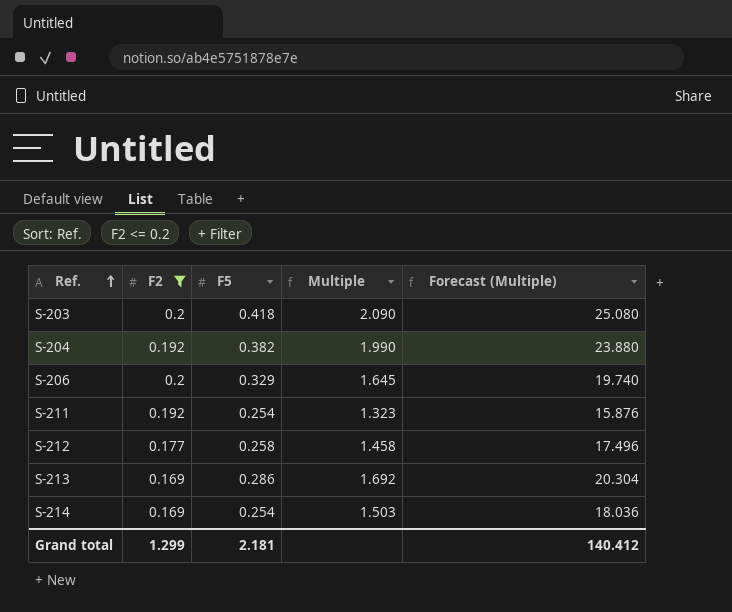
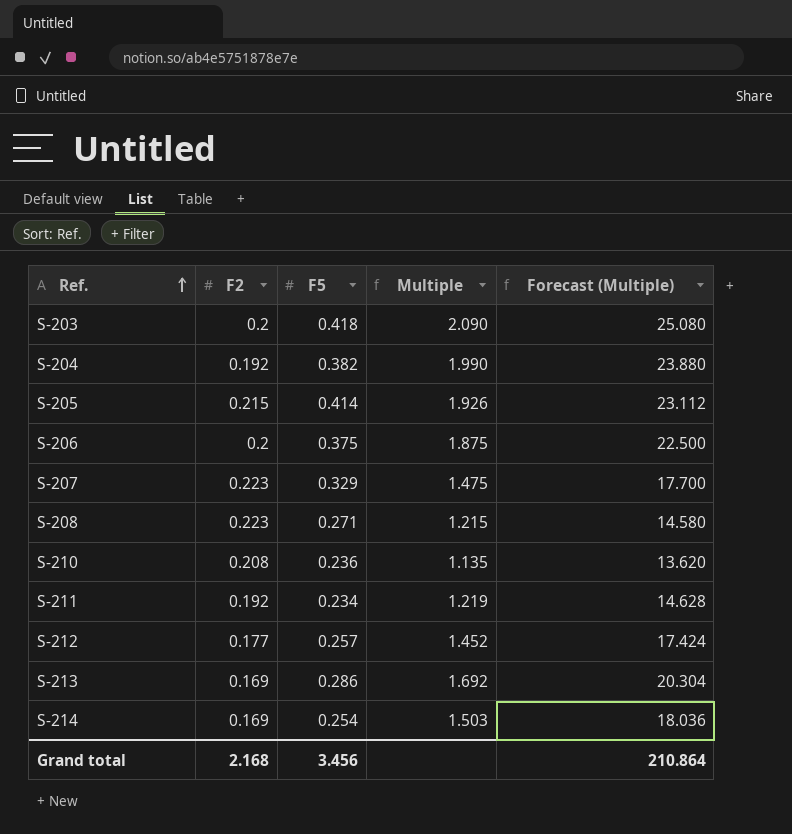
filter: F2 <= 0.2 -> none
S-206 | F5: 0.329 -> 0.375
S-206 | Multiple: 1.645 -> 1.875
S-206 | Forecast (Multiple): 19.740 -> 22.500
S-211 | F5: 0.254 -> 0.234
S-211 | Multiple: 1.323 -> 1.219
S-211 | Forecast (Multiple): 15.876 -> 14.628
S-212 | F5: 0.258 -> 0.257
S-212 | Multiple: 1.458 -> 1.452
S-212 | Forecast (Multiple): 17.496 -> 17.424
Grand total | F2: 1.299 -> 2.168
Grand total | F5: 2.181 -> 3.456
Grand total | Forecast (Multiple): 140.412 -> 210.864

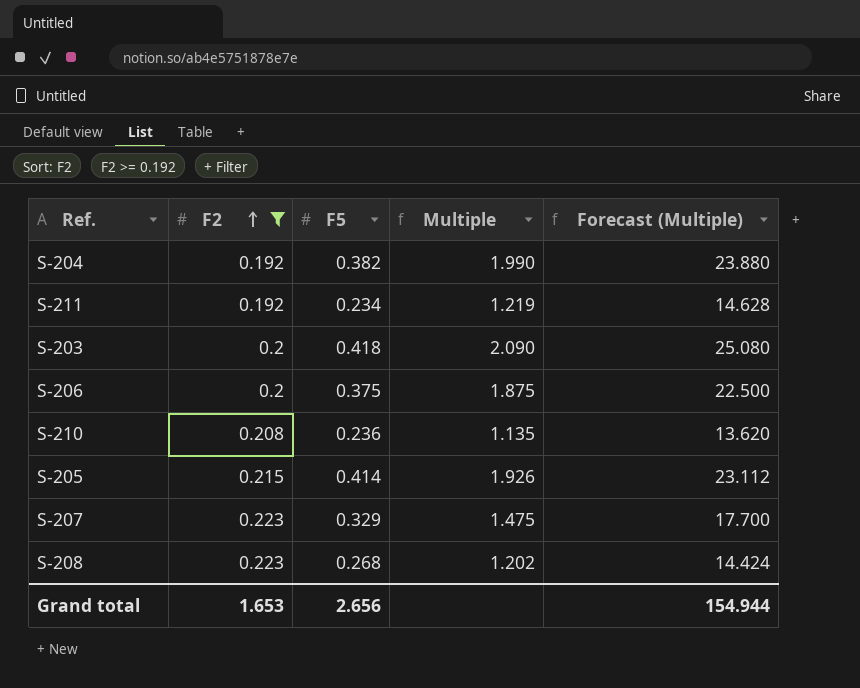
filter: none -> F2 >= 0.192
row order: Ref. ascending -> F2 ascending
S-208 | F5: 0.271 -> 0.268
S-208 | Multiple: 1.215 -> 1.202
S-208 | Forecast (Multiple): 14.580 -> 14.424
Grand total | F2: 2.168 -> 1.653
Grand total | F5: 3.456 -> 2.656
Grand total | Forecast (Multiple): 210.864 -> 154.944

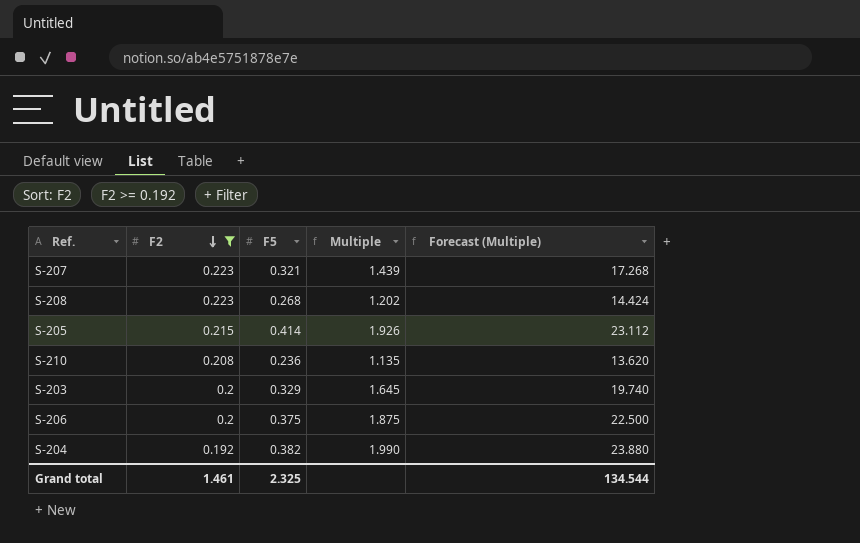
row order: F2 ascending -> F2 descending
row S-211: 0.192 | 0.234 | 1.219 | 14.628 -> none
S-207 | F5: 0.329 -> 0.321
S-207 | Multiple: 1.475 -> 1.439
S-207 | Forecast (Multiple): 17.700 -> 17.268
S-203 | F5: 0.418 -> 0.329
S-203 | Multiple: 2.090 -> 1.645
S-203 | Forecast (Multiple): 25.080 -> 19.740
Grand total | F2: 1.653 -> 1.461
Grand total | F5: 2.656 -> 2.325
Grand total | Forecast (Multiple): 154.944 -> 134.544

